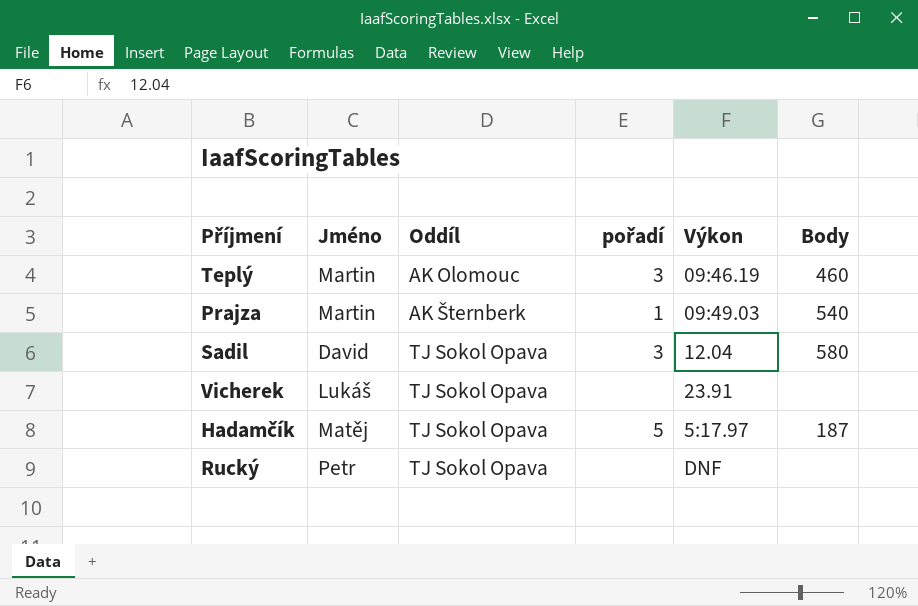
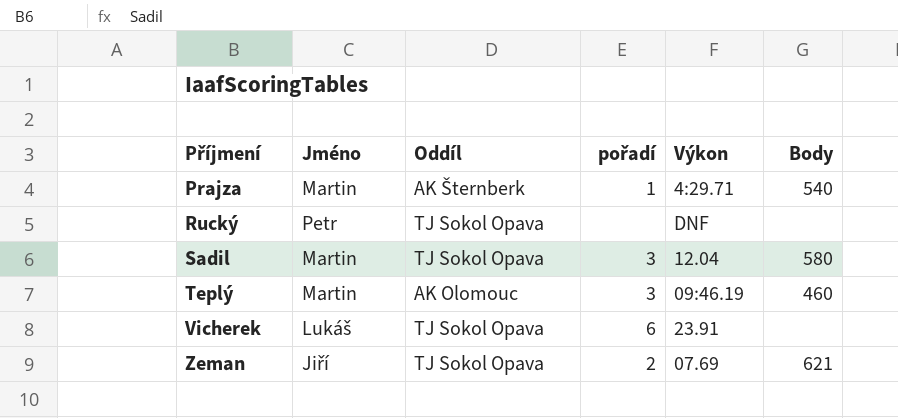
row order: Oddíl ascending -> Příjmení ascending
row Hadamčík: Matěj | TJ Sokol Opava | 5 | 5:17.97 | 187 -> none
Prajza | Výkon: 09:49.03 -> 4:29.71
Sadil | Jméno: David -> Martin
Vicherek | pořadí: none -> 6
row Zeman: none -> Jiří | TJ Sokol Opava | 2 | 07.69 | 621

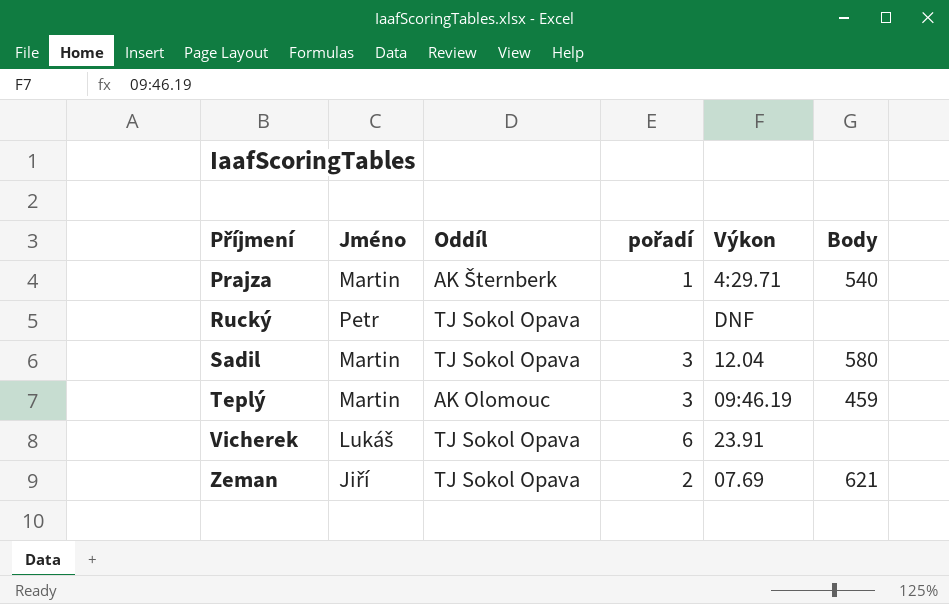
Teplý | Body: 460 -> 459

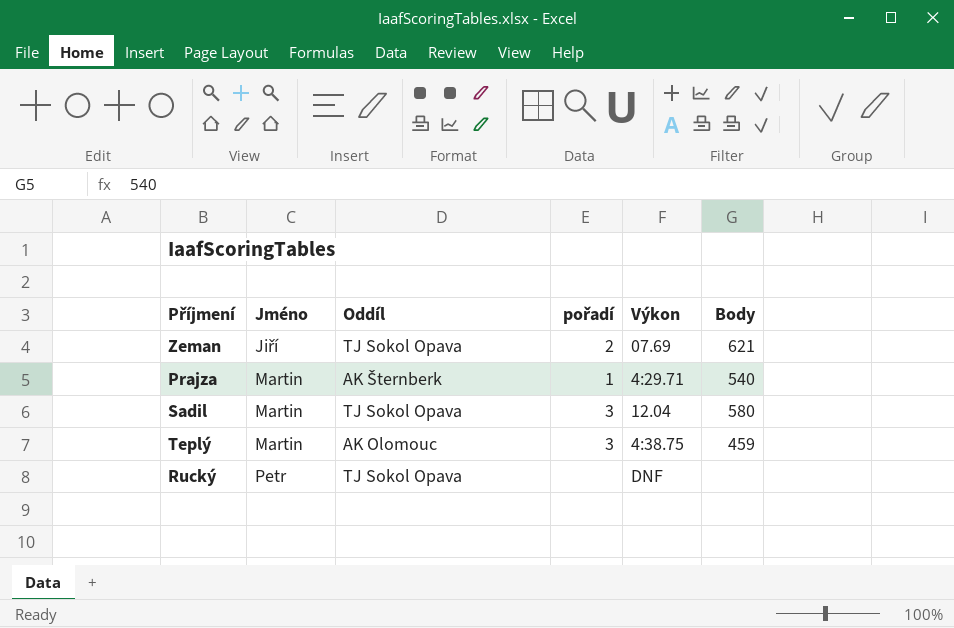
row order: Příjmení ascending -> Jméno ascending
row Vicherek: Lukáš | TJ Sokol Opava | 6 | 23.91 | none -> none
Teplý | Výkon: 09:46.19 -> 4:38.75

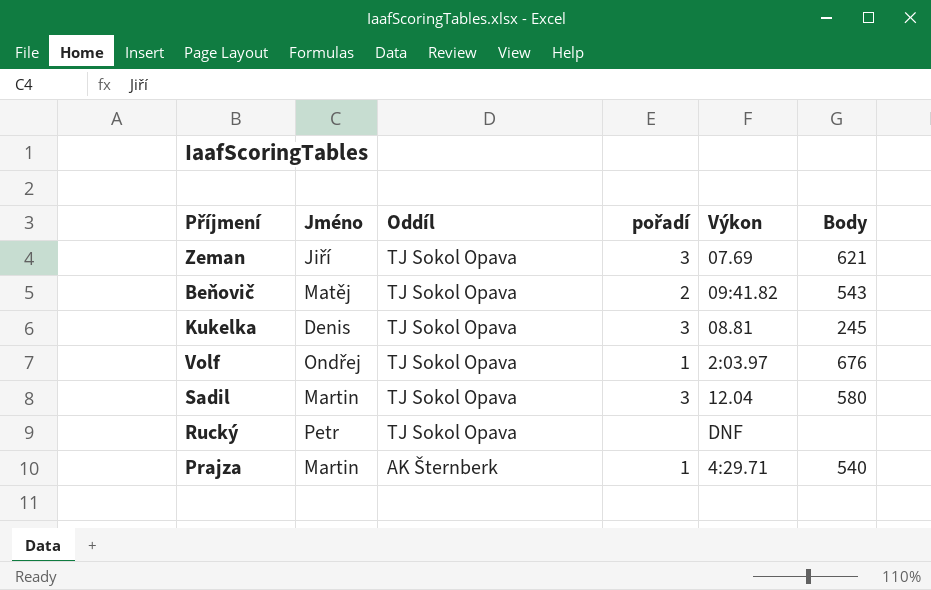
row order: Jméno ascending -> Oddíl descending
row Teplý: Martin | AK Olomouc | 3 | 4:38.75 | 459 -> none
Zeman | pořadí: 2 -> 3
row Beňovič: none -> Matěj | TJ Sokol Opava | 2 | 09:41.82 | 543
row Kukelka: none -> Denis | TJ Sokol Opava | 3 | 08.81 | 245
row Volf: none -> Ondřej | TJ Sokol Opava | 1 | 2:03.97 | 676

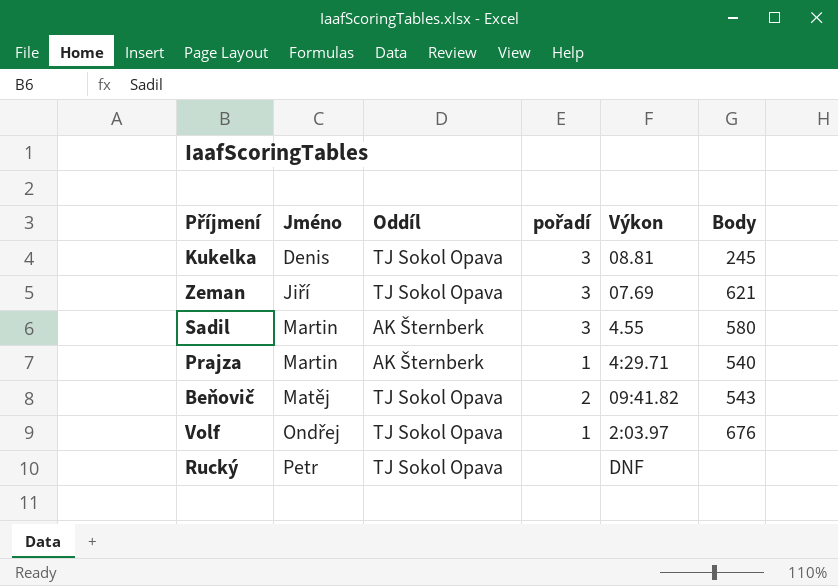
row order: Oddíl descending -> Jméno ascending
Sadil | Oddíl: TJ Sokol Opava -> AK Šternberk
Sadil | Výkon: 12.04 -> 4.55

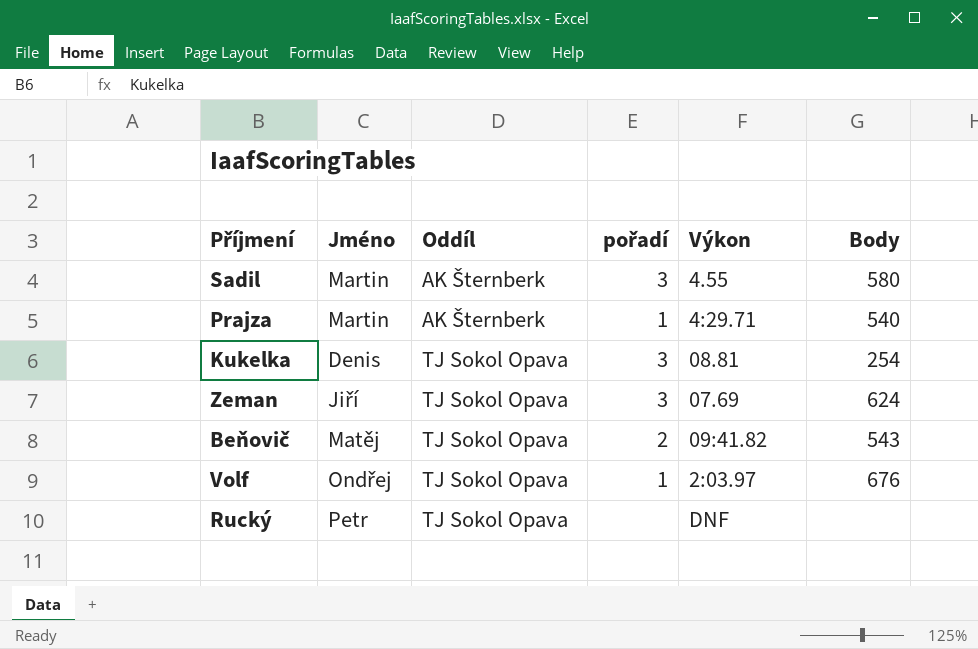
row order: Jméno ascending -> Oddíl ascending
Kukelka | Body: 245 -> 254
Zeman | Body: 621 -> 624

